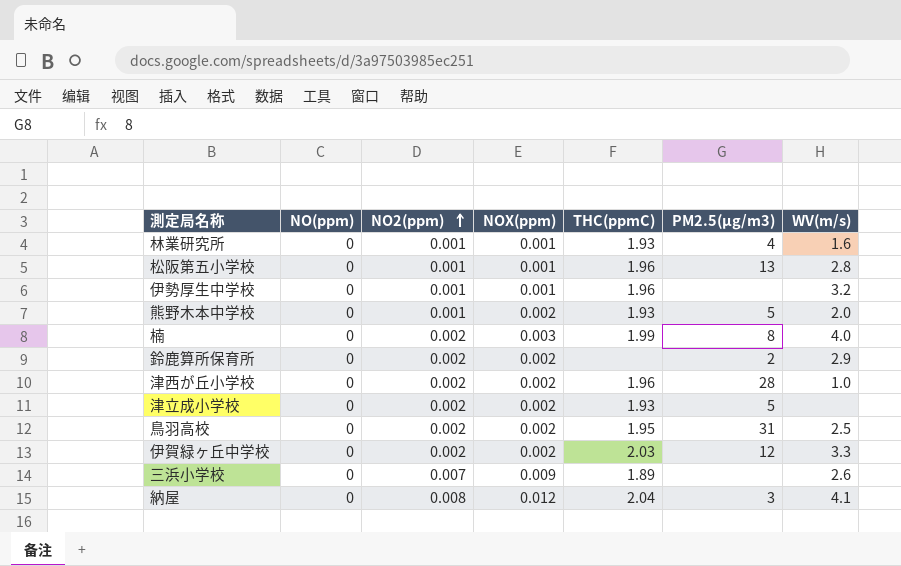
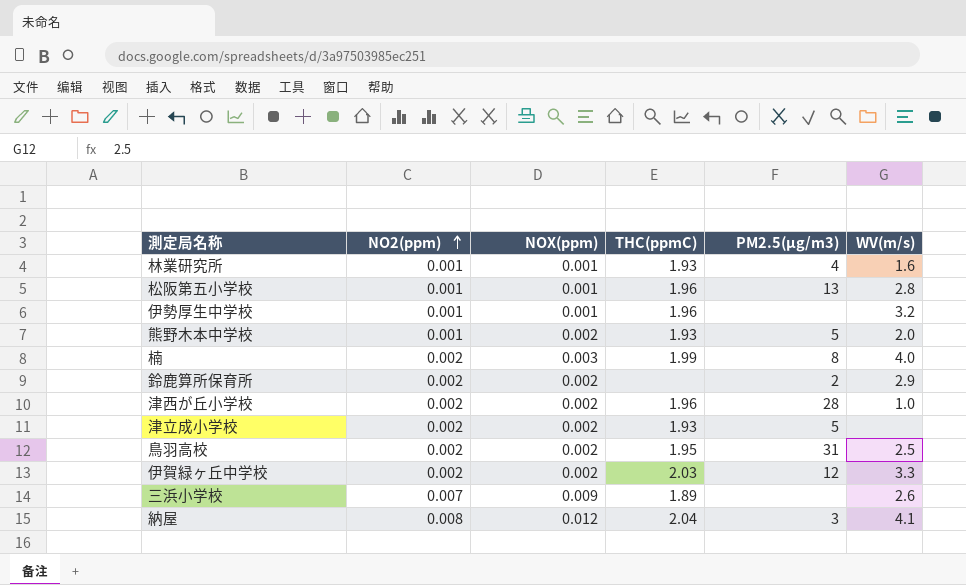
column NO(ppm) | position: 2 -> none

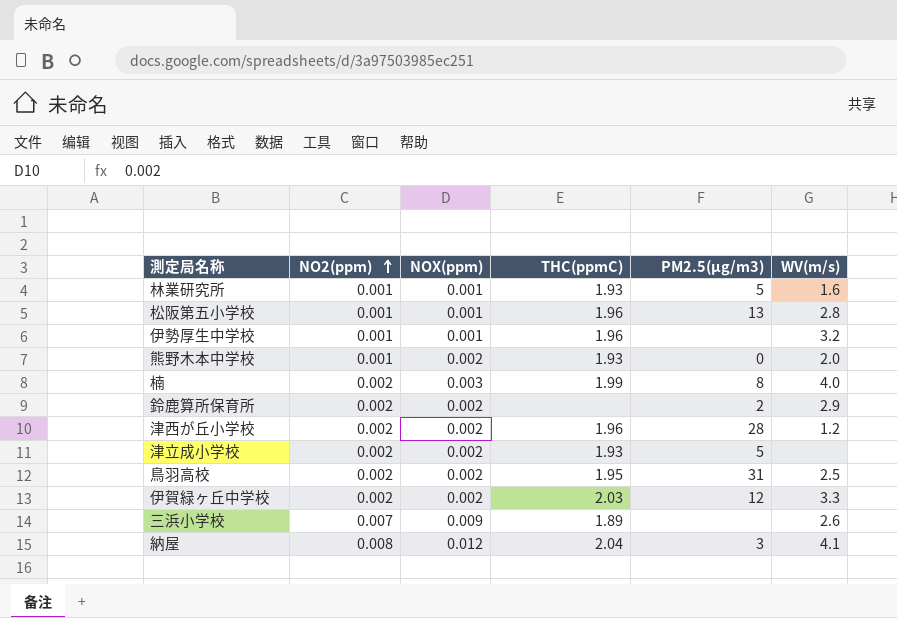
林業研究所 | PM2.5(μg/m3): 4 -> 5
熊野木本中学校 | PM2.5(μg/m3): 5 -> 0
津西が丘小学校 | WV(m/s): 1.0 -> 1.2

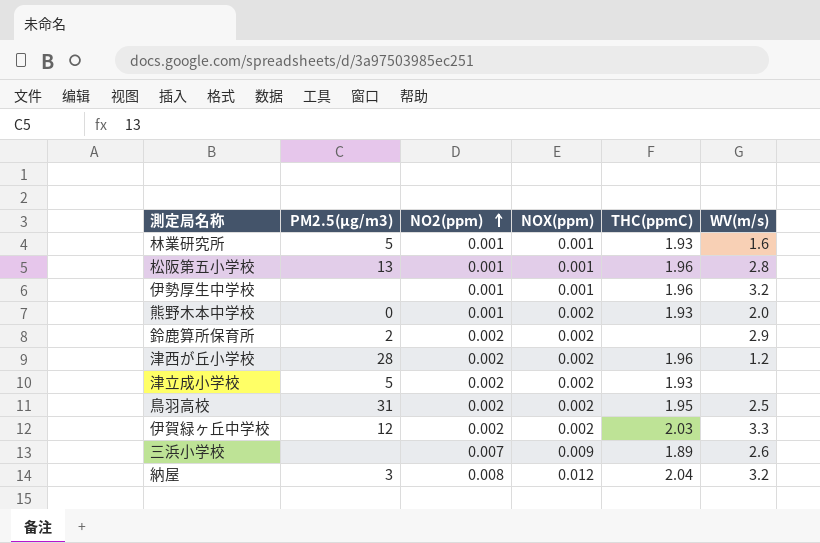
column PM2.5(μg/m3) | position: 5 -> 2
row 楠: 0.002 | 0.003 | 1.99 | 8 | 4.0 -> none
納屋 | WV(m/s): 4.1 -> 3.2

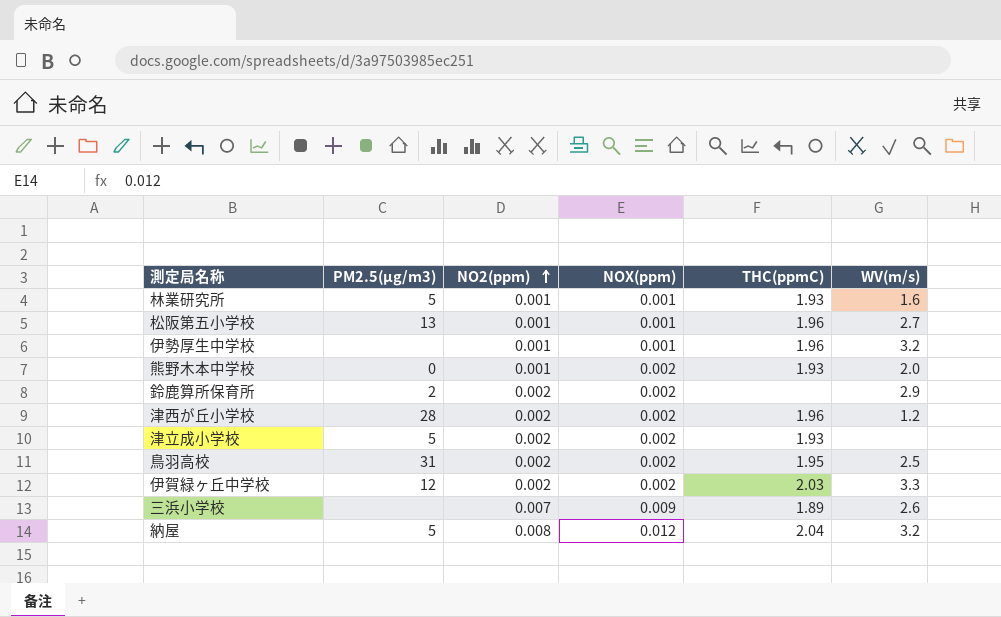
松阪第五小学校 | WV(m/s): 2.8 -> 2.7
納屋 | PM2.5(μg/m3): 3 -> 5

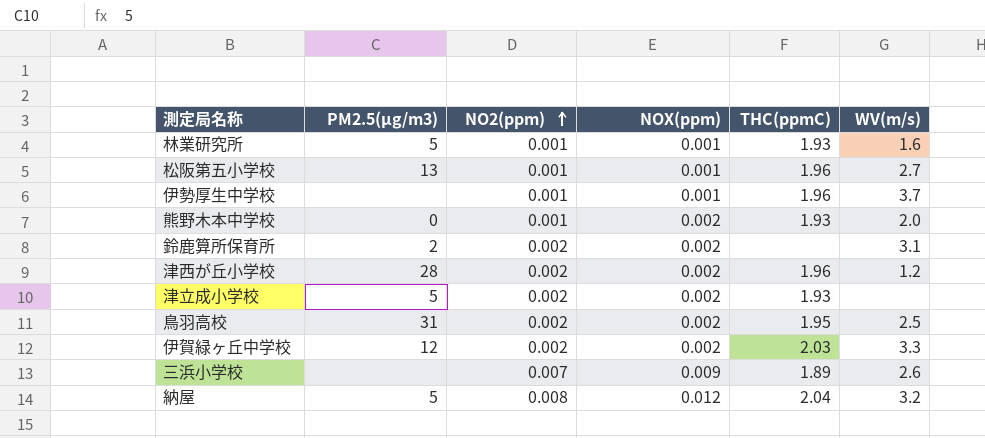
伊勢厚生中学校 | WV(m/s): 3.2 -> 3.7
鈴鹿算所保育所 | WV(m/s): 2.9 -> 3.1

